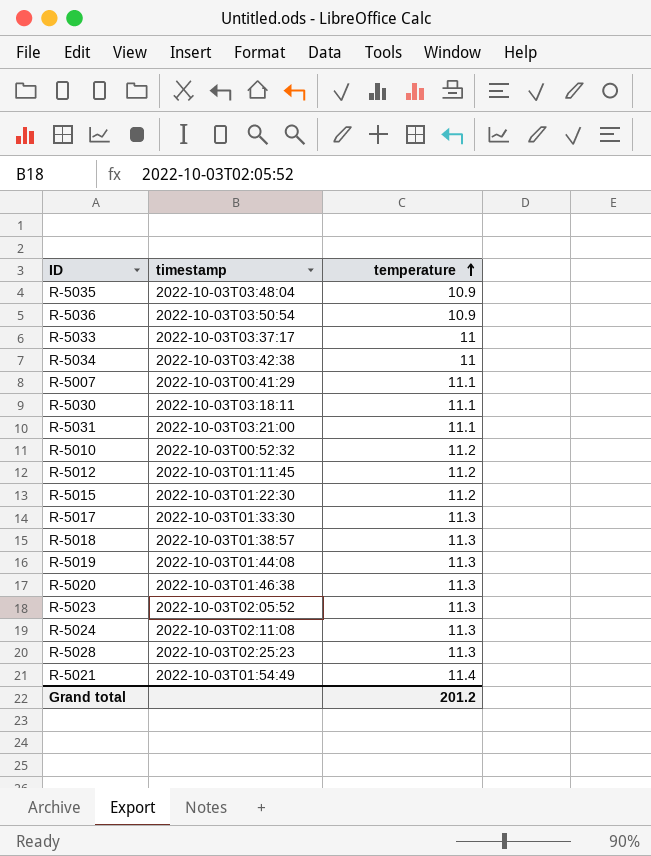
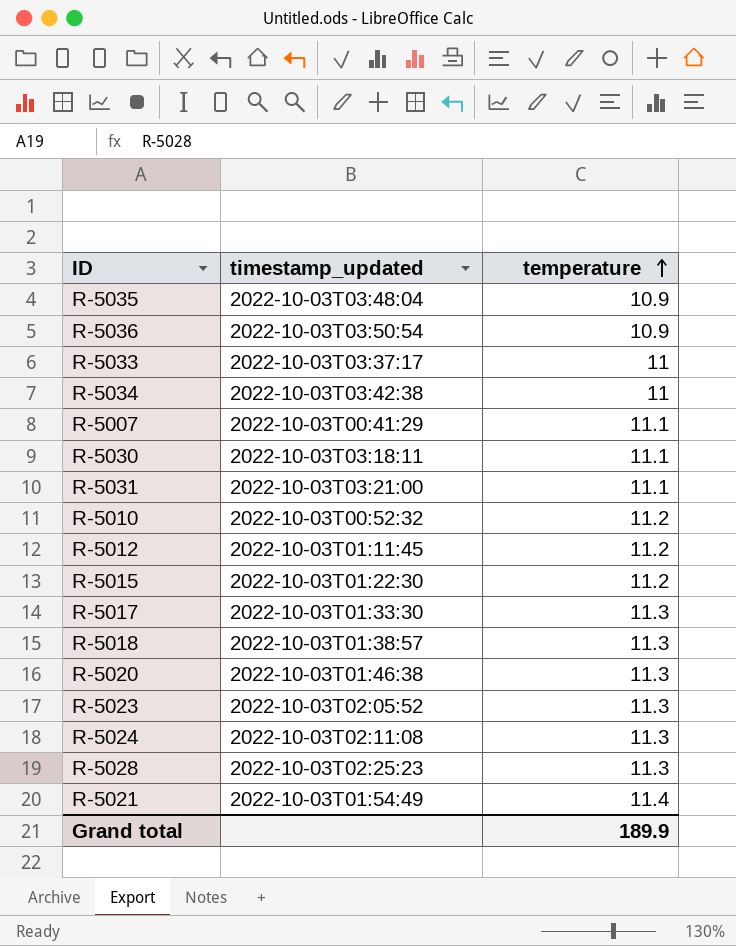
column name: timestamp -> timestamp_updated
row R-5019: 2022-10-03T01:44:08 | 11.3 -> none
Grand total | temperature: 201.2 -> 189.9

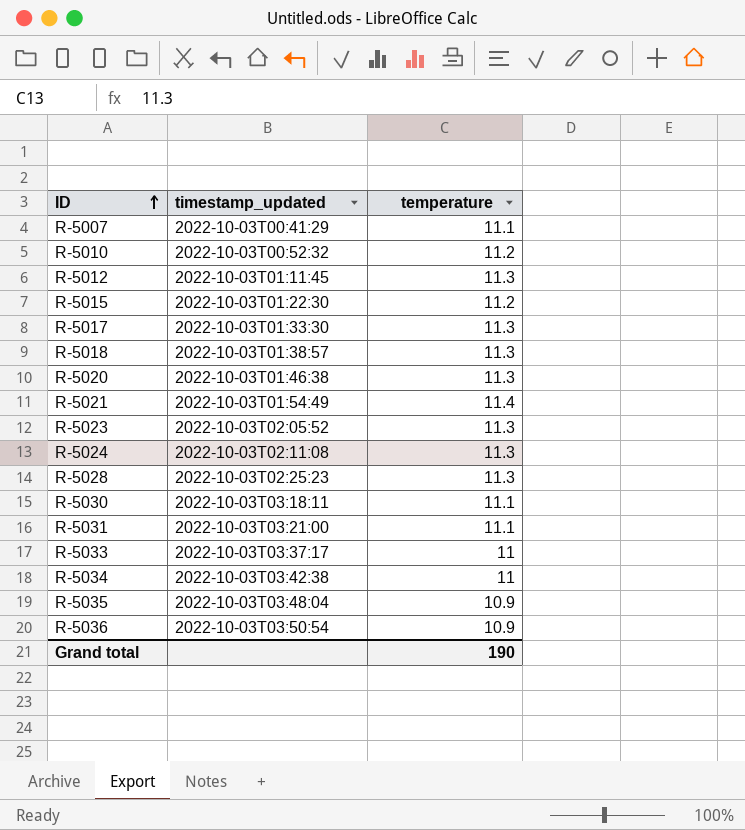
row order: temperature ascending -> ID ascending
R-5012 | temperature: 11.2 -> 11.3
Grand total | temperature: 189.9 -> 190

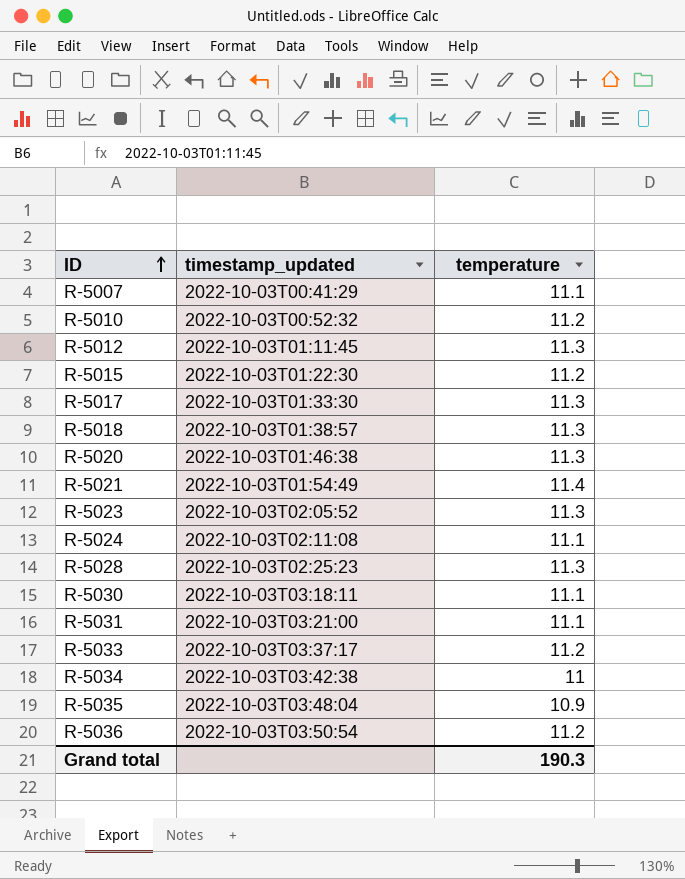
R-5024 | temperature: 11.3 -> 11.1
R-5033 | temperature: 11 -> 11.2
R-5036 | temperature: 10.9 -> 11.2
Grand total | temperature: 190 -> 190.3

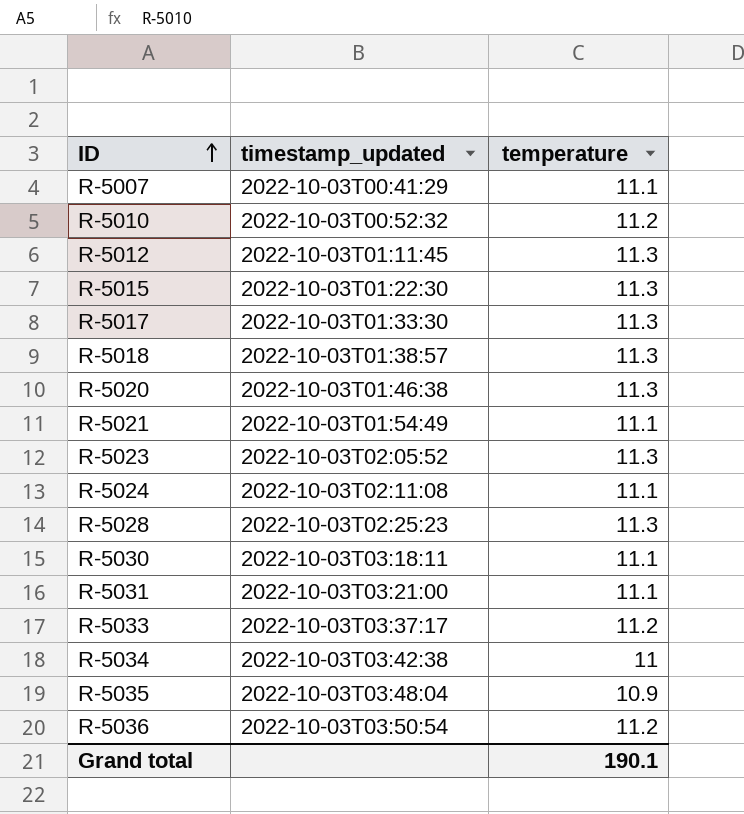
R-5015 | temperature: 11.2 -> 11.3
R-5021 | temperature: 11.4 -> 11.1
Grand total | temperature: 190.3 -> 190.1

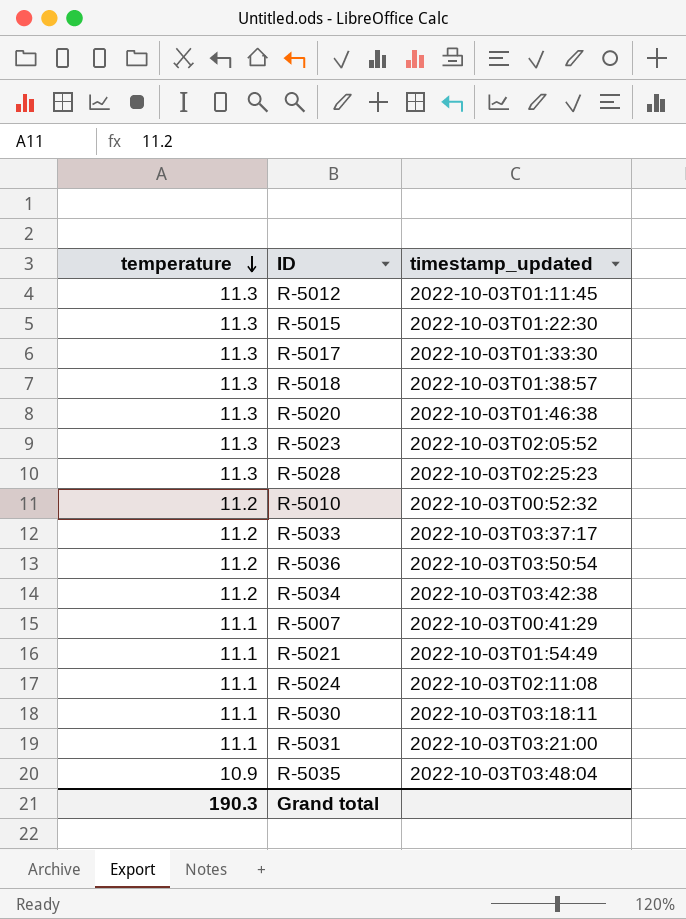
row order: ID ascending -> temperature descending
column temperature | position: 3 -> 1
R-5034 | temperature: 11 -> 11.2
Grand total | temperature: 190.1 -> 190.3

